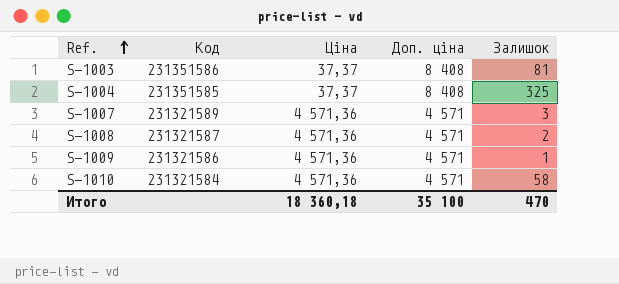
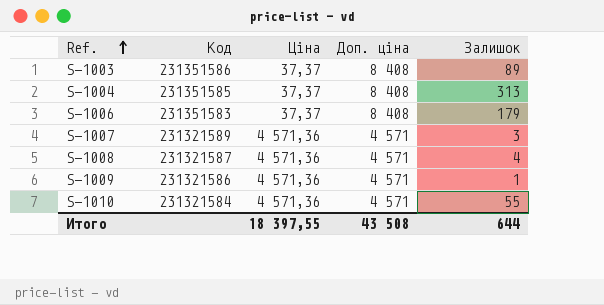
S-1003 | Залишок: 81 -> 89
S-1004 | Залишок: 325 -> 313
row S-1006: none -> 231351583 | 37,37 | 8 408 | 179
S-1008 | Залишок: 2 -> 4
S-1010 | Залишок: 58 -> 55
Итого | Ціна: 18 360,18 -> 18 397,55
Итого | Доп. ціна: 35 100 -> 43 508
Итого | Залишок: 470 -> 644

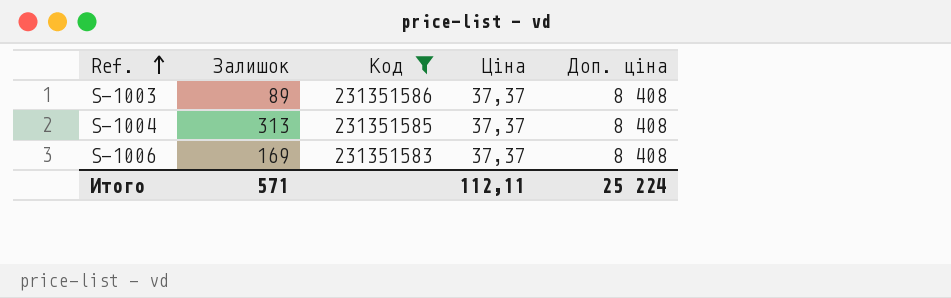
filter: none -> Код >= 231351583
column Залишок | position: 5 -> 2
S-1006 | Залишок: 179 -> 169
Итого | Залишок: 644 -> 571
Итого | Ціна: 18 397,55 -> 112,11
Итого | Доп. ціна: 43 508 -> 25 224

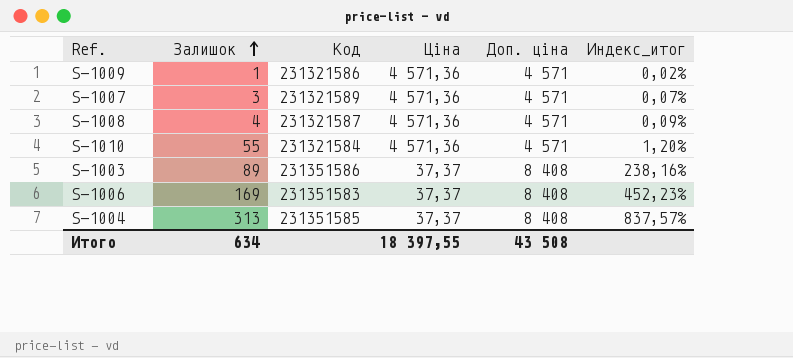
filter: Код >= 231351583 -> none
row order: Ref. ascending -> Залишок ascending
column Индекс_итог | formula: none -> [Залишок] / [Ціна]
Итого | Залишок: 571 -> 634
Итого | Ціна: 112,11 -> 18 397,55
Итого | Доп. ціна: 25 224 -> 43 508

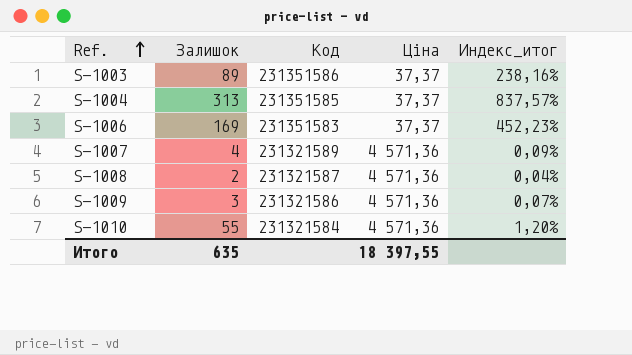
row order: Залишок ascending -> Ref. ascending
column Доп. ціна | position: 5 -> none
S-1007 | Залишок: 3 -> 4
S-1007 | Индекс_итог: 0,07% -> 0,09%
S-1008 | Залишок: 4 -> 2
S-1008 | Индекс_итог: 0,09% -> 0,04%
S-1009 | Залишок: 1 -> 3
S-1009 | Индекс_итог: 0,02% -> 0,07%
Итого | Залишок: 634 -> 635

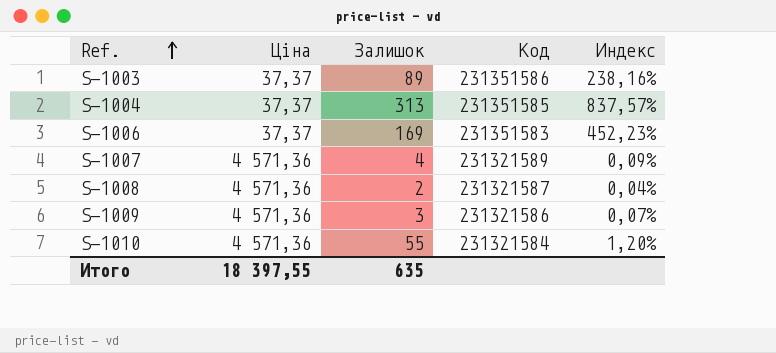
column Ціна | position: 4 -> 2
column name: Индекс_итог -> Индекс

